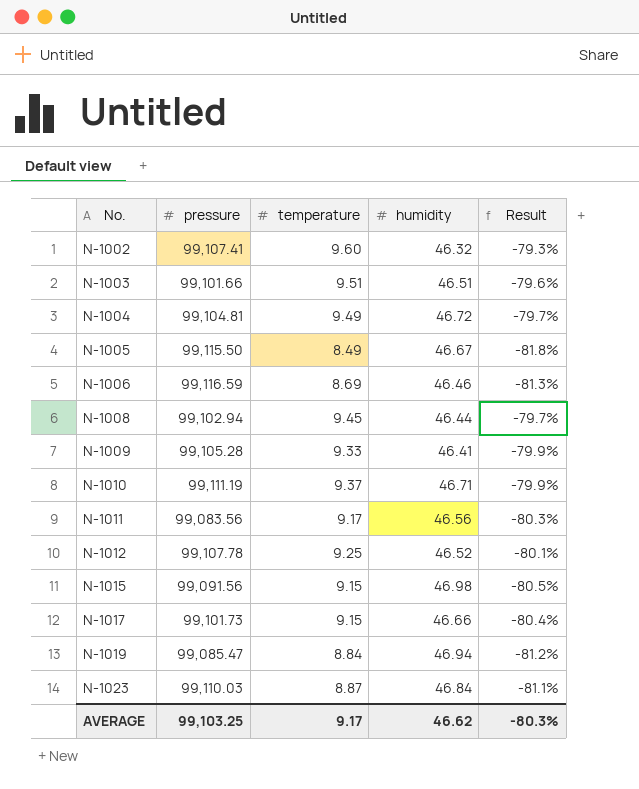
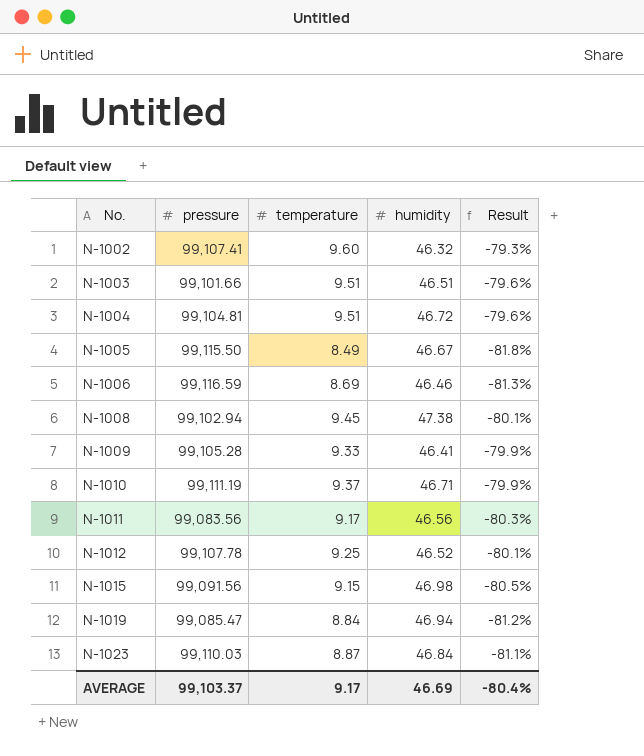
row N-1017: 99,101.73 | 9.15 | 46.66 | -80.4% -> none
N-1004 | temperature: 9.49 -> 9.51
N-1004 | Result: -79.7% -> -79.6%
N-1008 | humidity: 46.44 -> 47.38
N-1008 | Result: -79.7% -> -80.1%
AVERAGE | pressure: 99,103.25 -> 99,103.37
AVERAGE | humidity: 46.62 -> 46.69
AVERAGE | Result: -80.3% -> -80.4%

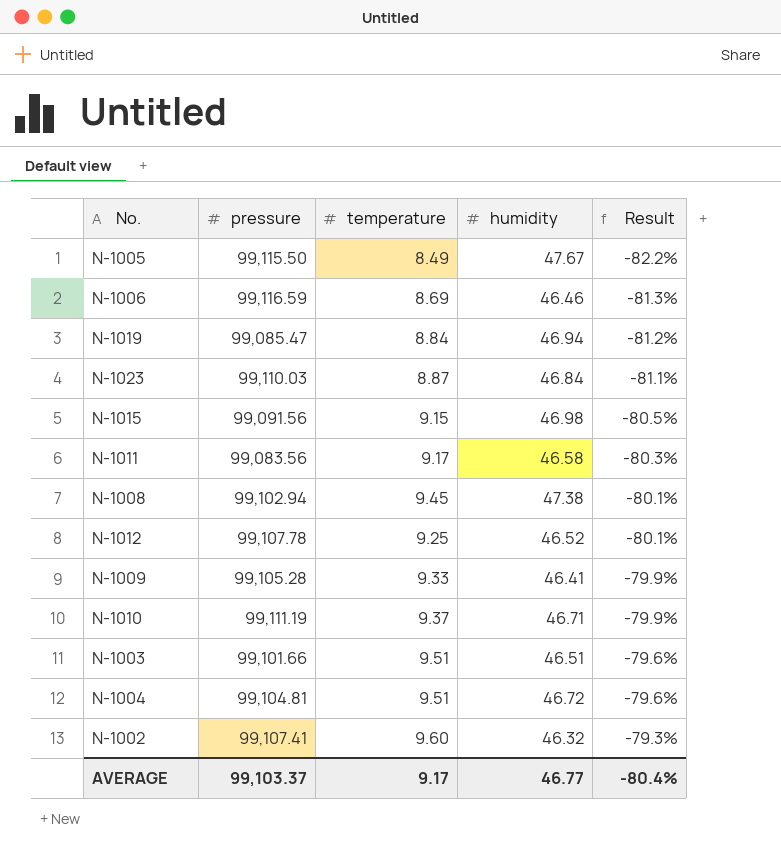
row order: No. ascending -> Result ascending
N-1005 | humidity: 46.67 -> 47.67
N-1005 | Result: -81.8% -> -82.2%
N-1011 | humidity: 46.56 -> 46.58
AVERAGE | humidity: 46.69 -> 46.77

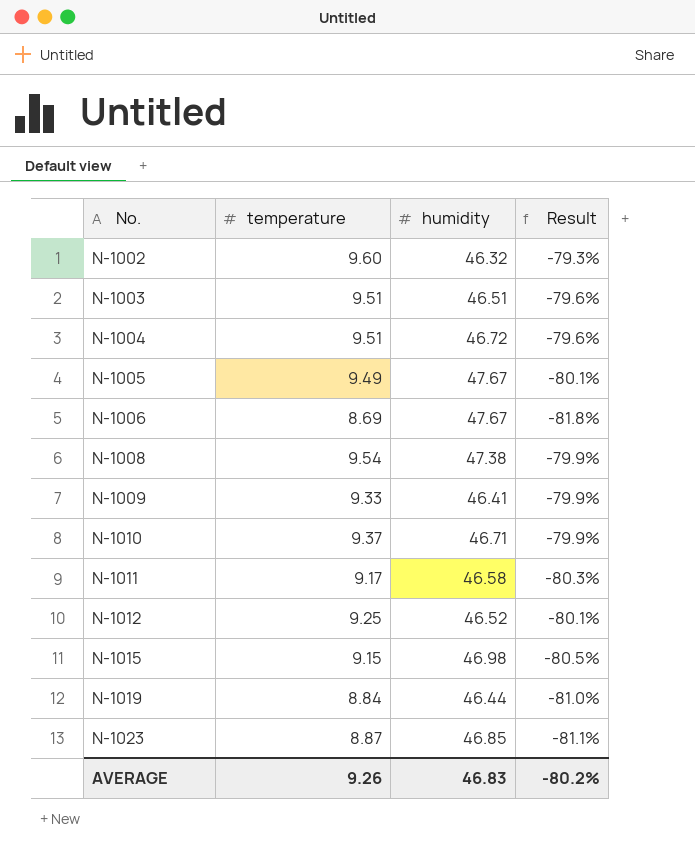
row order: Result ascending -> No. ascending
column pressure | position: 2 -> none
N-1005 | temperature: 8.49 -> 9.49
N-1005 | Result: -82.2% -> -80.1%
N-1006 | humidity: 46.46 -> 47.67
N-1006 | Result: -81.3% -> -81.8%
N-1008 | temperature: 9.45 -> 9.54
N-1008 | Result: -80.1% -> -79.9%
N-1019 | humidity: 46.94 -> 46.44
N-1019 | Result: -81.2% -> -81.0%
N-1023 | humidity: 46.84 -> 46.85
AVERAGE | temperature: 9.17 -> 9.26
AVERAGE | humidity: 46.77 -> 46.83
AVERAGE | Result: -80.4% -> -80.2%

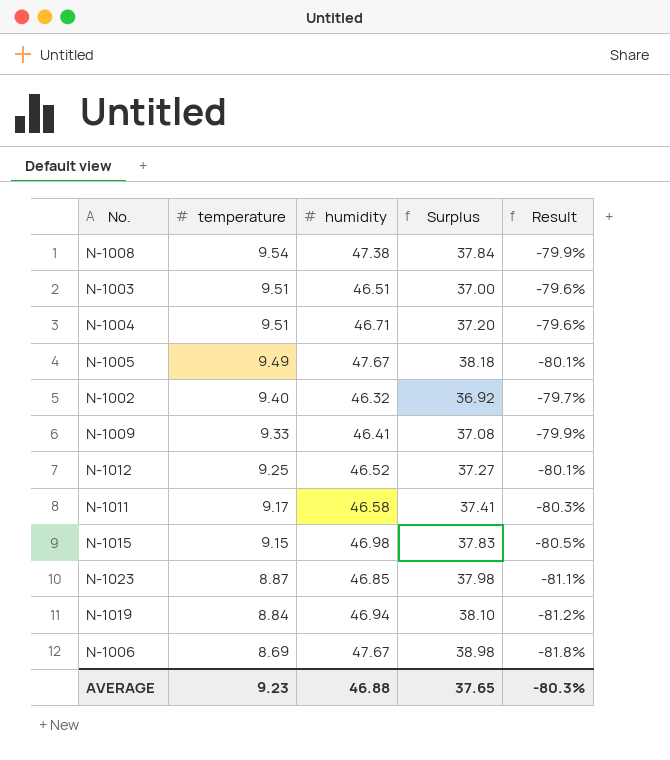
row order: No. ascending -> temperature descending
column Surplus | formula: none -> [humidity] - [temperature]
row N-1010: 9.37 | 46.71 | -79.9% -> none
N-1004 | humidity: 46.72 -> 46.71
N-1002 | temperature: 9.60 -> 9.40
N-1002 | Result: -79.3% -> -79.7%
N-1019 | humidity: 46.44 -> 46.94
N-1019 | Result: -81.0% -> -81.2%
AVERAGE | temperature: 9.26 -> 9.23
AVERAGE | humidity: 46.83 -> 46.88
AVERAGE | Result: -80.2% -> -80.3%

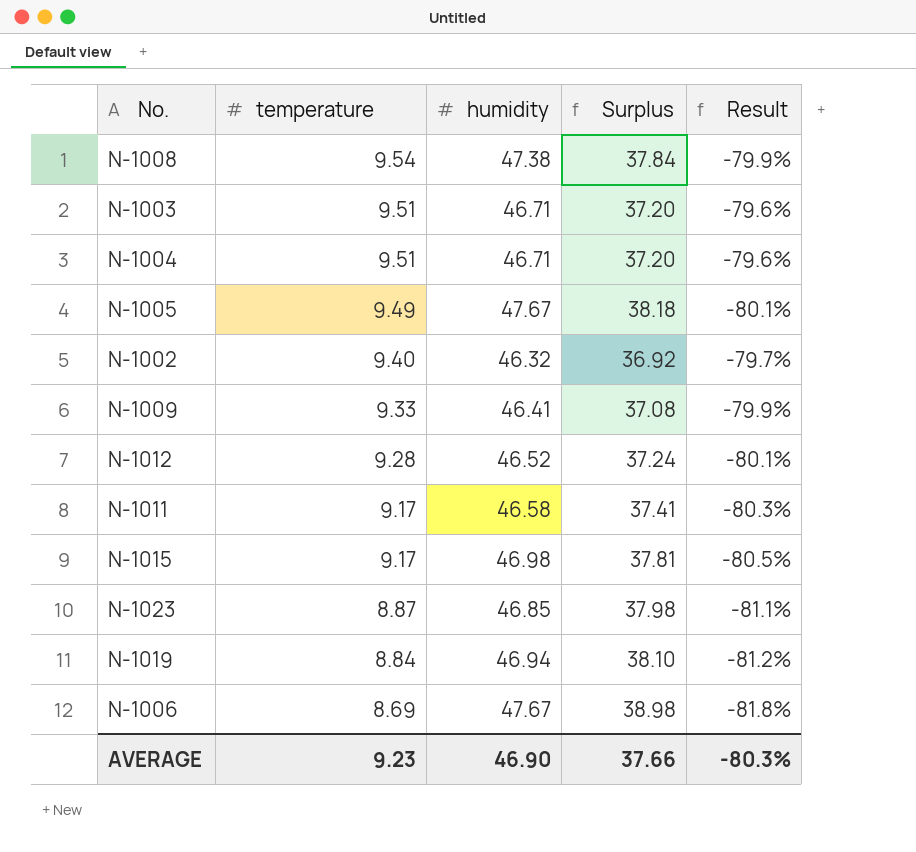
N-1003 | humidity: 46.51 -> 46.71
N-1003 | Surplus: 37.00 -> 37.20
N-1012 | temperature: 9.25 -> 9.28
N-1012 | Surplus: 37.27 -> 37.24
N-1015 | temperature: 9.15 -> 9.17
N-1015 | Surplus: 37.83 -> 37.81
AVERAGE | humidity: 46.88 -> 46.90
AVERAGE | Surplus: 37.65 -> 37.66

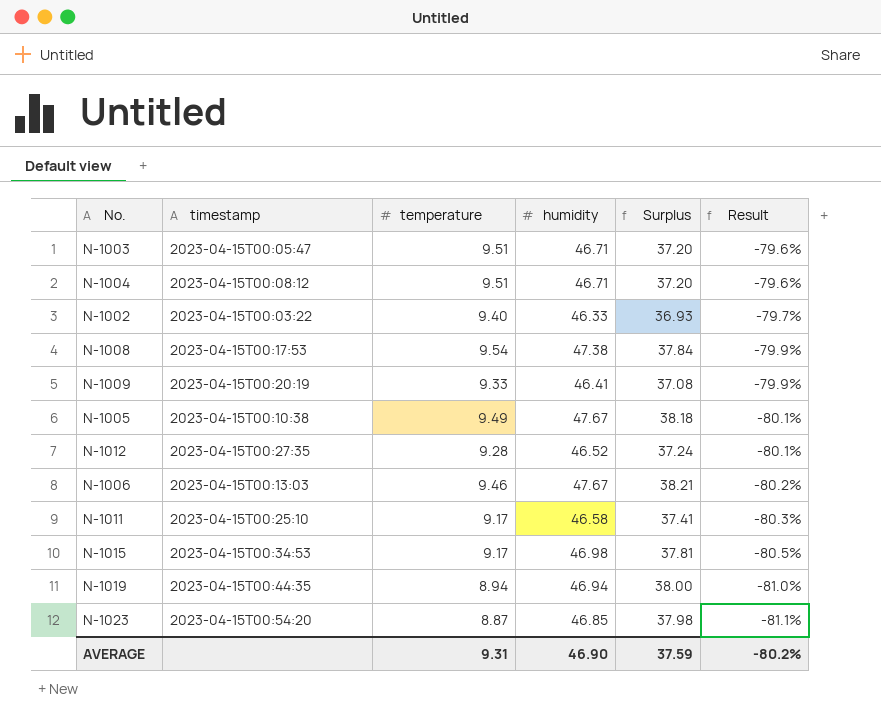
row order: temperature descending -> Result descending
column timestamp | position: none -> 2
N-1002 | humidity: 46.32 -> 46.33
N-1002 | Surplus: 36.92 -> 36.93
N-1006 | temperature: 8.69 -> 9.46
N-1006 | Surplus: 38.98 -> 38.21
N-1006 | Result: -81.8% -> -80.2%
N-1019 | temperature: 8.84 -> 8.94
N-1019 | Surplus: 38.10 -> 38.00
N-1019 | Result: -81.2% -> -81.0%
AVERAGE | temperature: 9.23 -> 9.31
AVERAGE | Surplus: 37.66 -> 37.59
AVERAGE | Result: -80.3% -> -80.2%

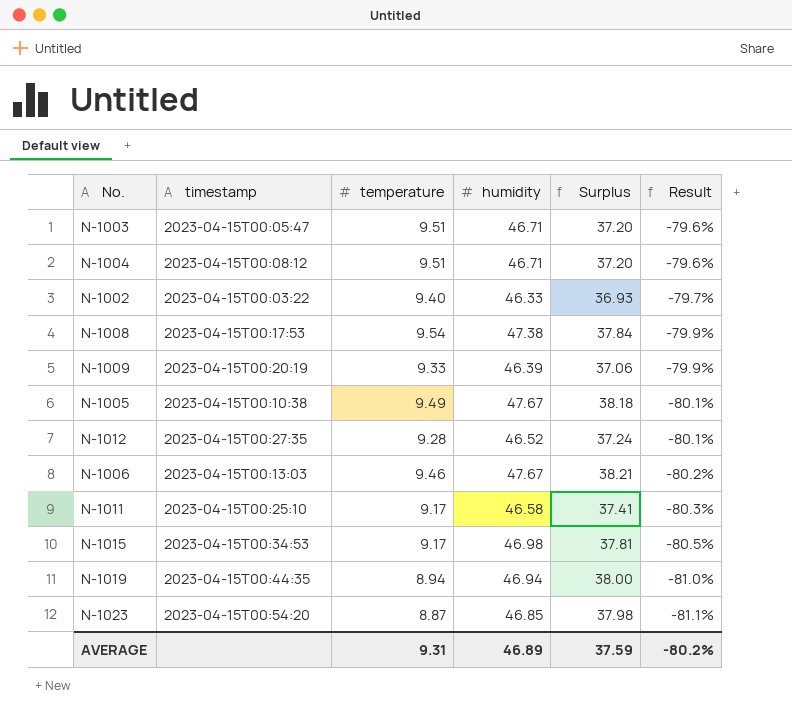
N-1009 | humidity: 46.41 -> 46.39
N-1009 | Surplus: 37.08 -> 37.06
AVERAGE | humidity: 46.90 -> 46.89

